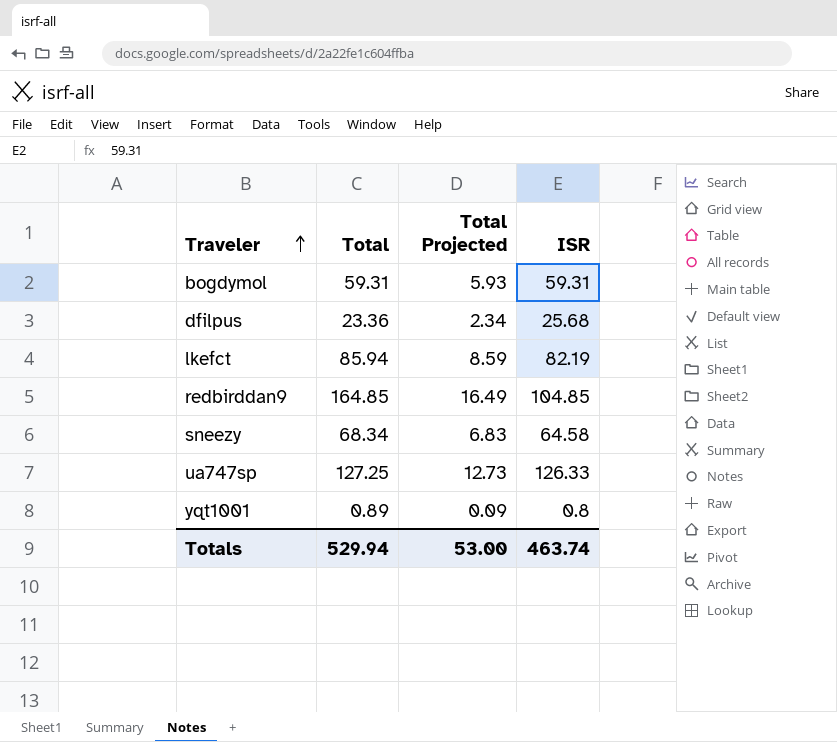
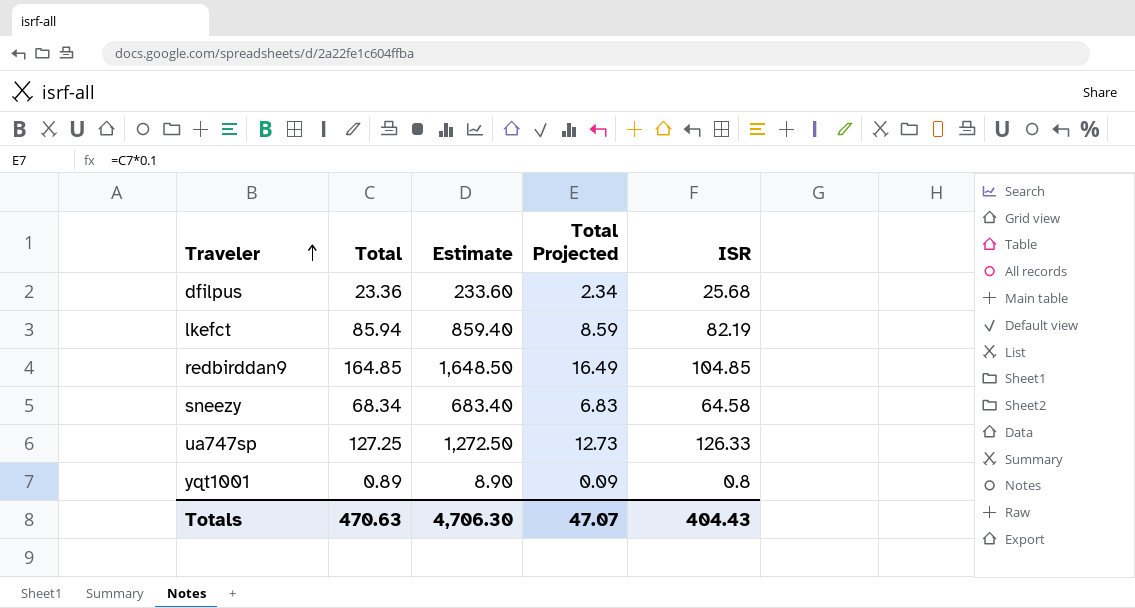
column Estimate | formula: none -> [Total] * 10
row bogdymol: 59.31 | 5.93 | 59.31 -> none
Totals | Total: 529.94 -> 470.63
Totals | Total Projected: 53.00 -> 47.07
Totals | ISR: 463.74 -> 404.43

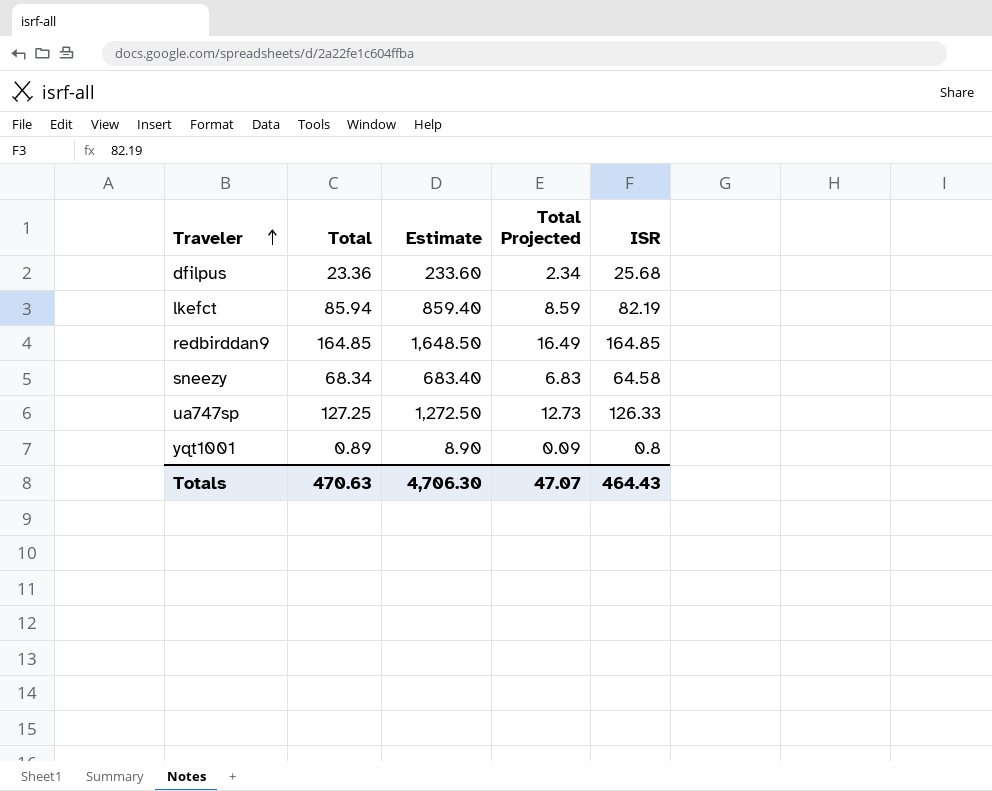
redbirddan9 | ISR: 104.85 -> 164.85
Totals | ISR: 404.43 -> 464.43

